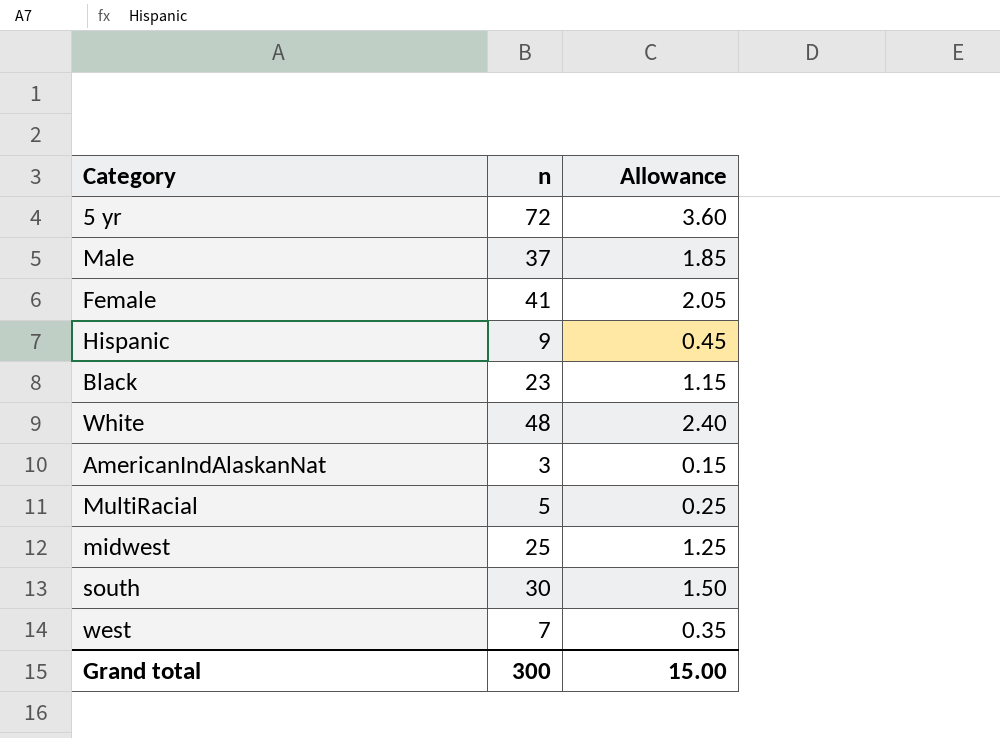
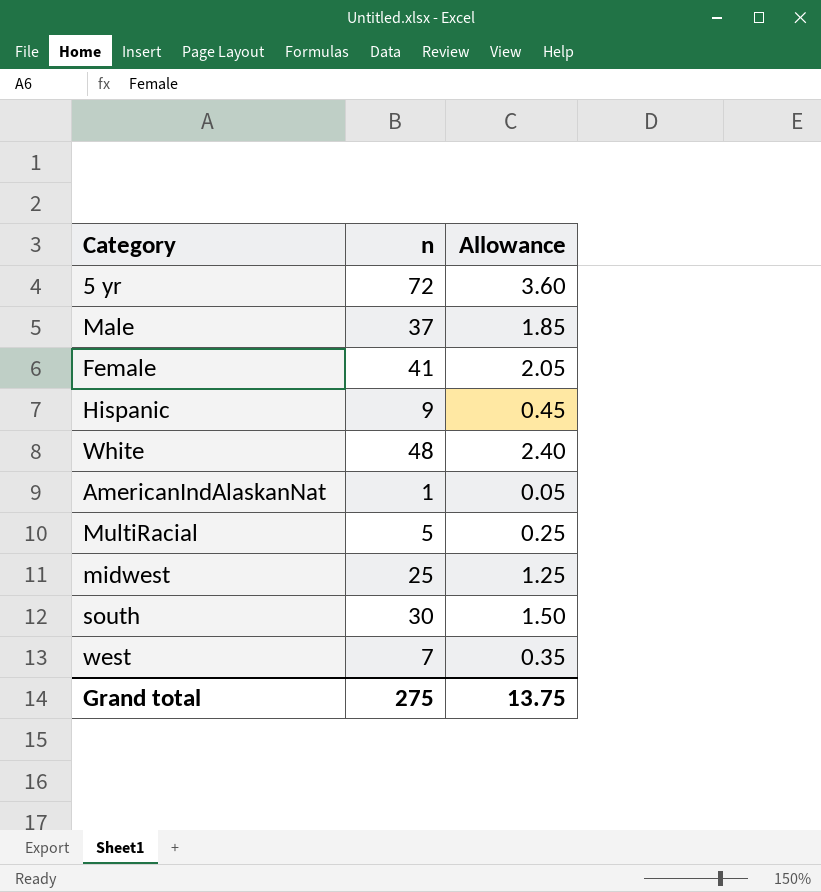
row Black: 23 | 1.15 -> none
AmericanIndAlaskanNat | n: 3 -> 1
AmericanIndAlaskanNat | Allowance: 0.15 -> 0.05
Grand total | n: 300 -> 275
Grand total | Allowance: 15.00 -> 13.75

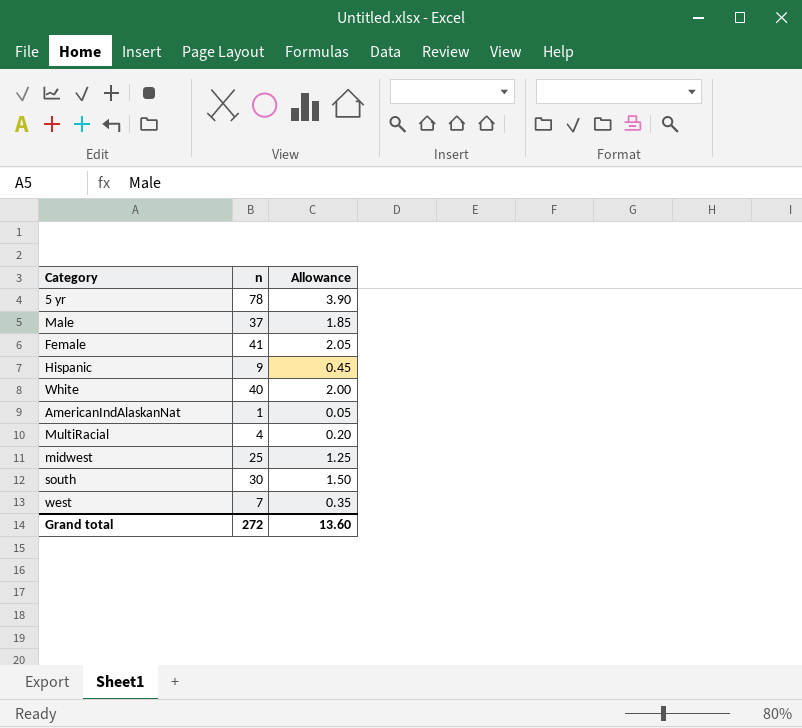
5 yr | n: 72 -> 78
5 yr | Allowance: 3.60 -> 3.90
White | n: 48 -> 40
White | Allowance: 2.40 -> 2.00
MultiRacial | n: 5 -> 4
MultiRacial | Allowance: 0.25 -> 0.20
Grand total | n: 275 -> 272
Grand total | Allowance: 13.75 -> 13.60

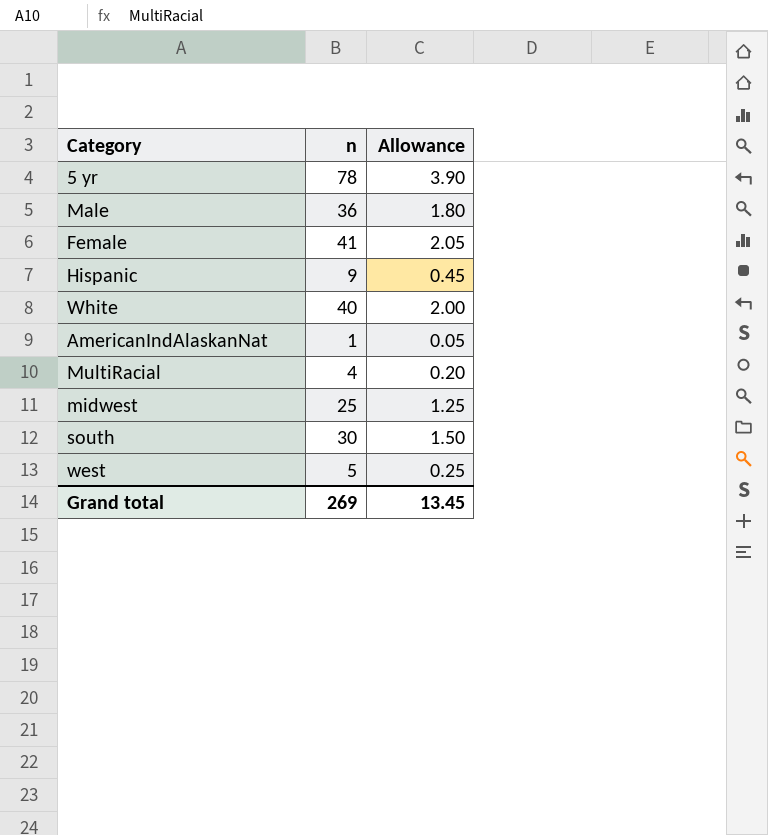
Male | n: 37 -> 36
Male | Allowance: 1.85 -> 1.80
west | n: 7 -> 5
west | Allowance: 0.35 -> 0.25
Grand total | n: 272 -> 269
Grand total | Allowance: 13.60 -> 13.45

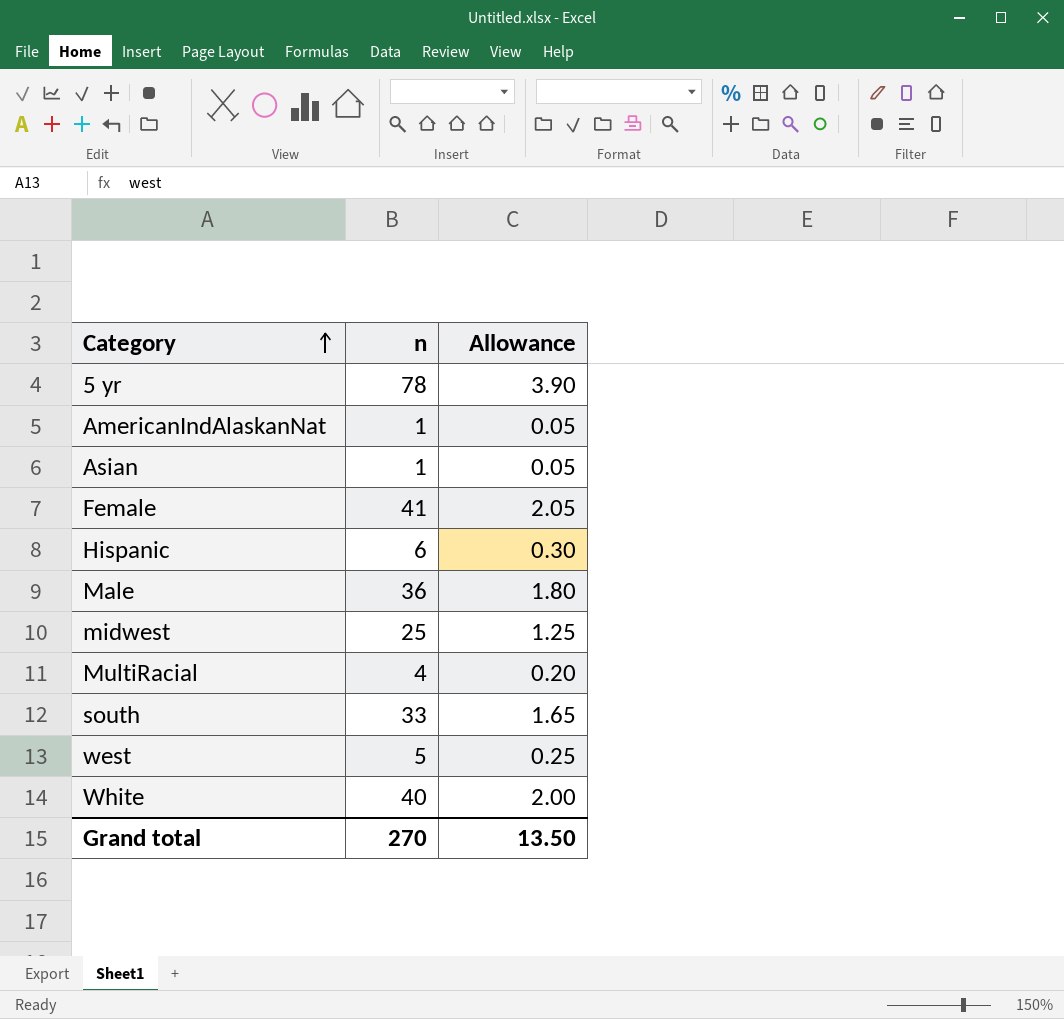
row order: none -> Category ascending
row Asian: none -> 1 | 0.05
Hispanic | n: 9 -> 6
Hispanic | Allowance: 0.45 -> 0.30
south | n: 30 -> 33
south | Allowance: 1.50 -> 1.65
Grand total | n: 269 -> 270
Grand total | Allowance: 13.45 -> 13.50

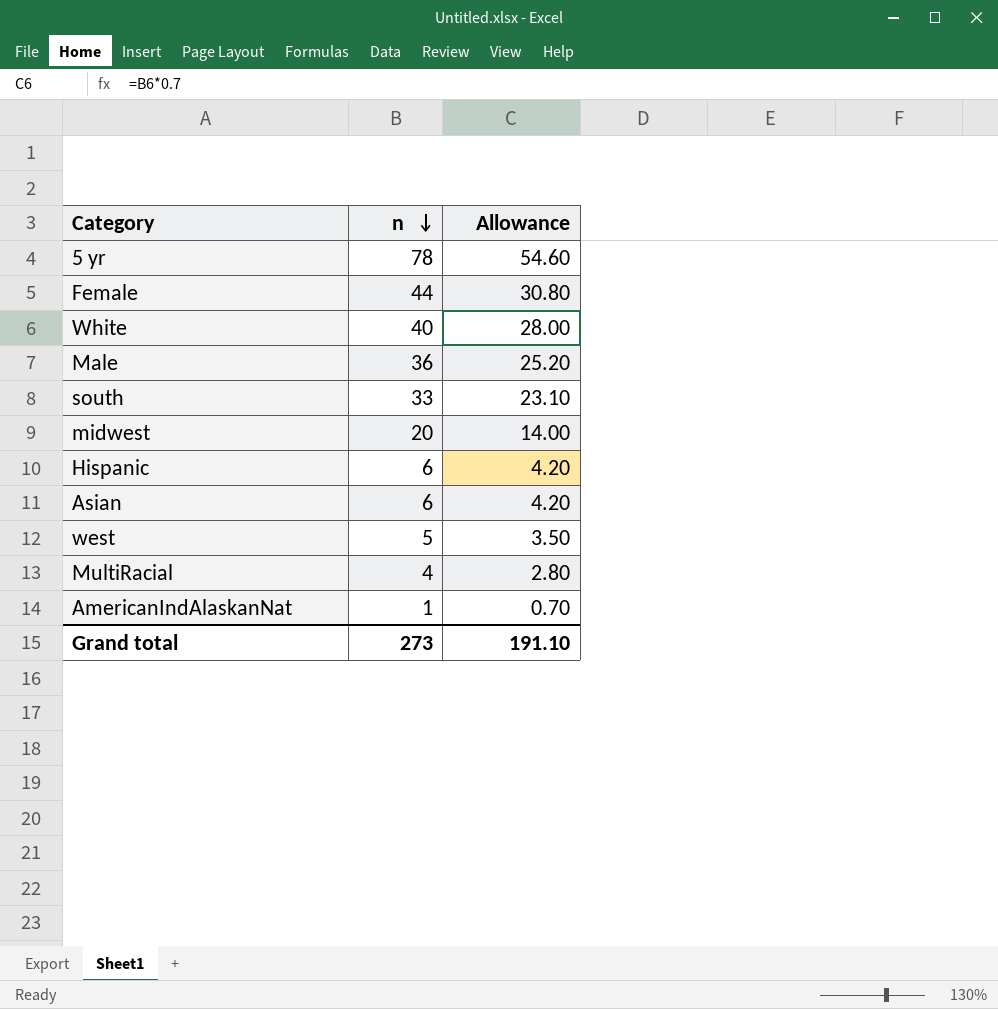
row order: Category ascending -> n descending
column Allowance | formula: [n] * 0.05 -> [n] * 0.7
Female | n: 41 -> 44
midwest | n: 25 -> 20
Asian | n: 1 -> 6
Grand total | n: 270 -> 273
Grand total | Allowance: 13.50 -> 191.10

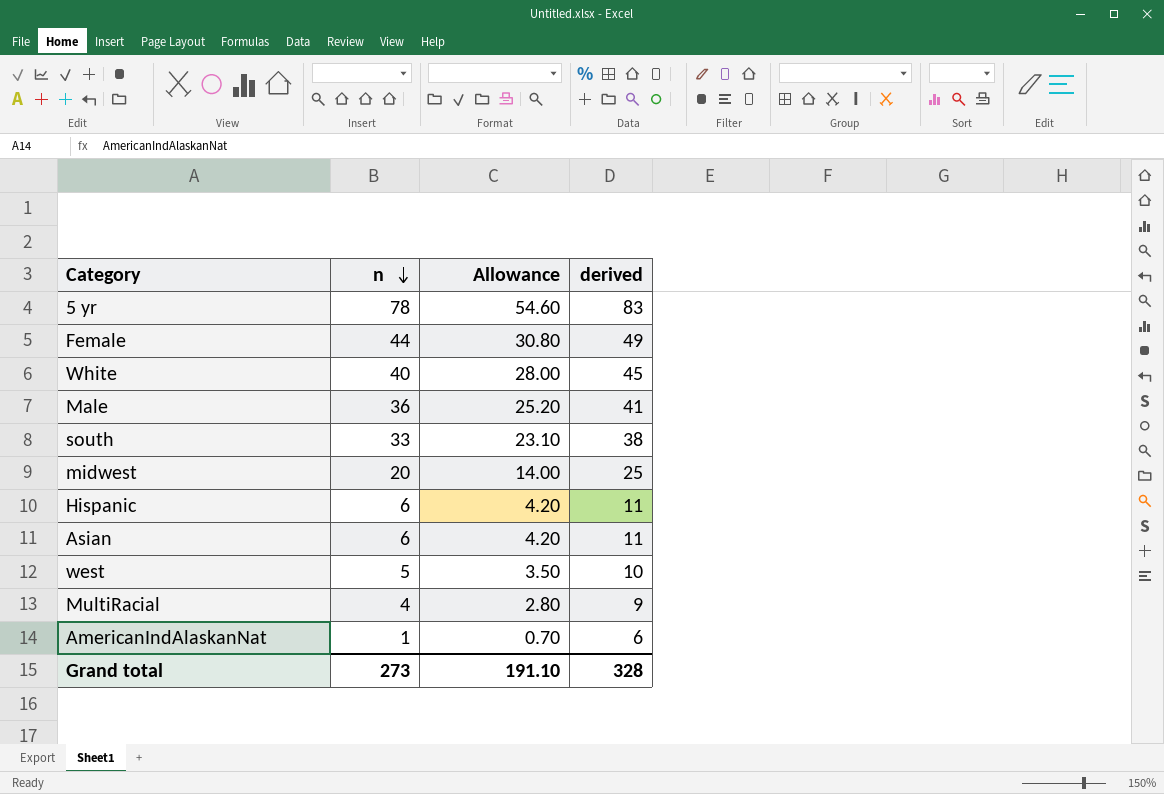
column derived | formula: none -> [n] + 5

